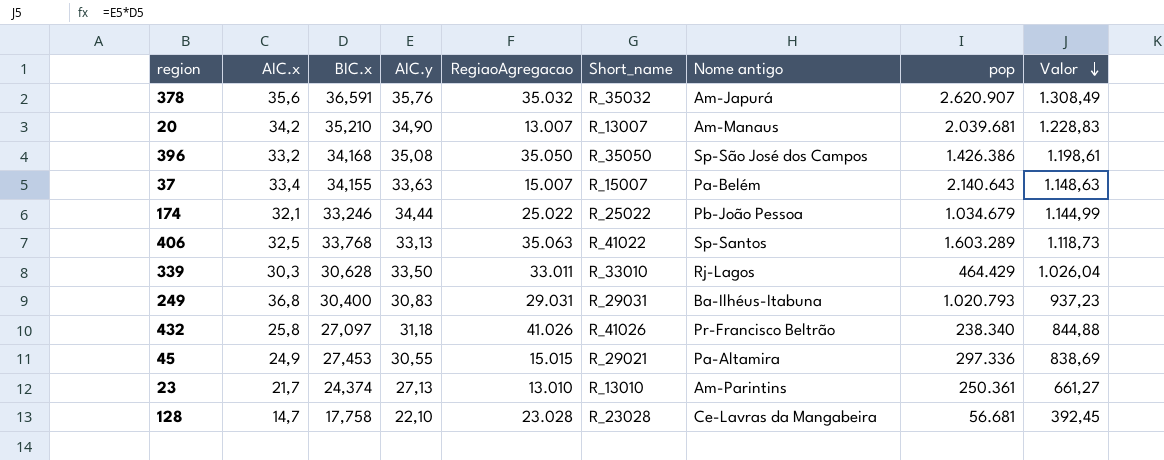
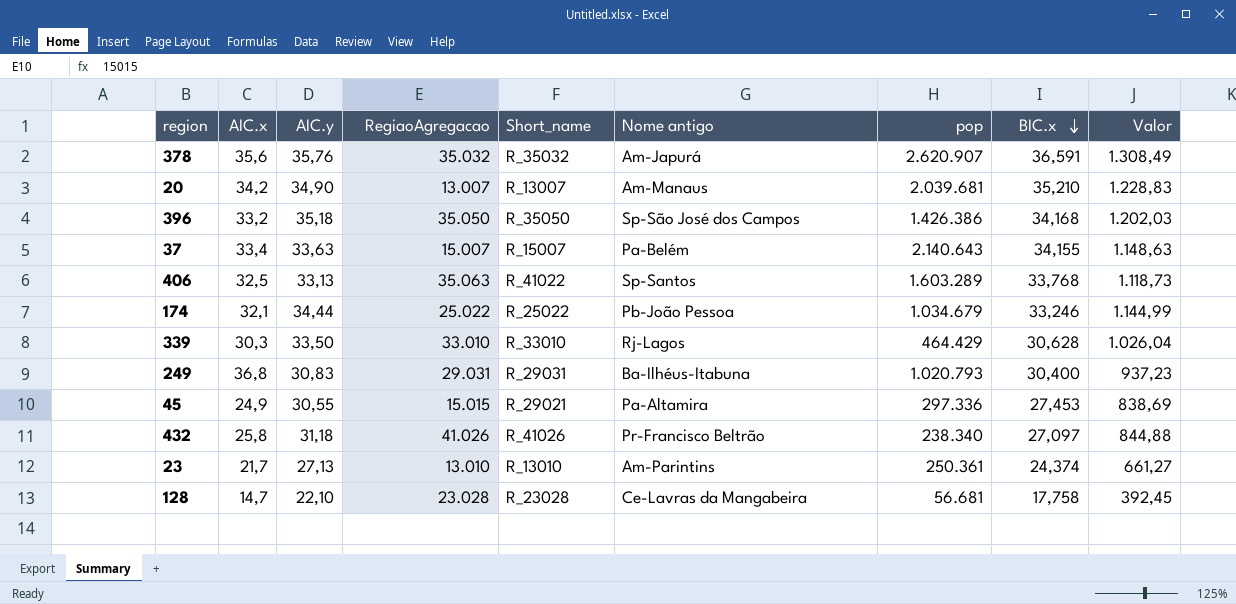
row order: Valor descending -> BIC.x descending
column BIC.x | position: 3 -> 8
396 | AIC.y: 35,08 -> 35,18
396 | Valor: 1.198,61 -> 1.202,03
339 | RegiaoAgregacao: 33.011 -> 33.010

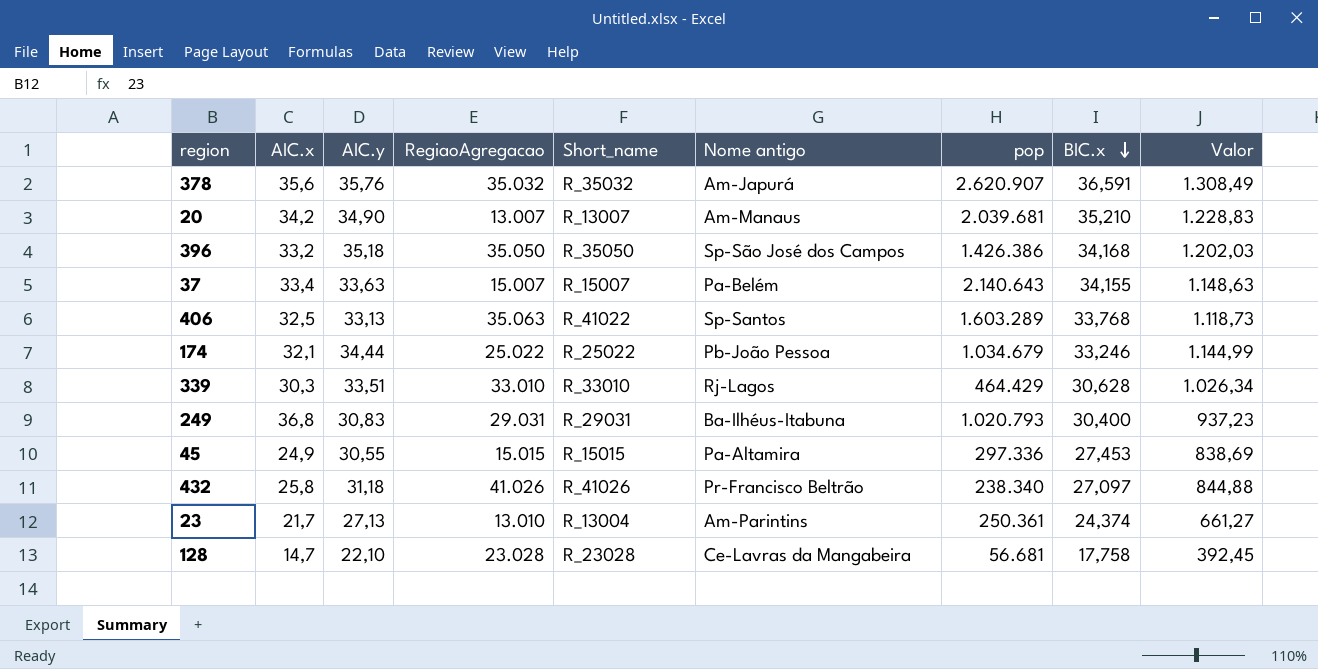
339 | AIC.y: 33,50 -> 33,51
339 | Valor: 1.026,04 -> 1.026,34
45 | Short_name: R_29021 -> R_15015
23 | Short_name: R_13010 -> R_13004

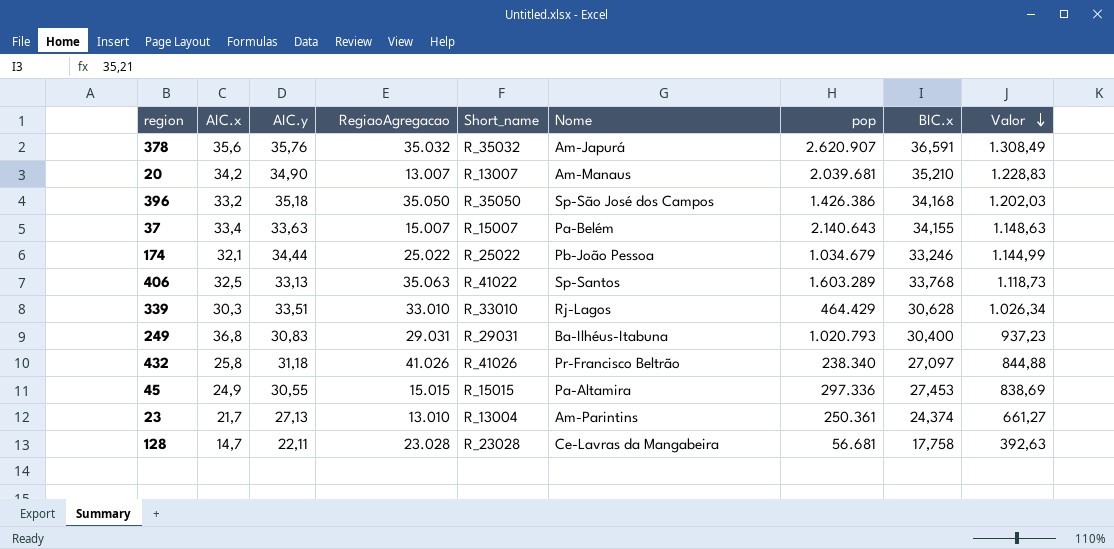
row order: BIC.x descending -> Valor descending
column name: Nome antigo -> Nome
128 | AIC.y: 22,10 -> 22,11
128 | Valor: 392,45 -> 392,63

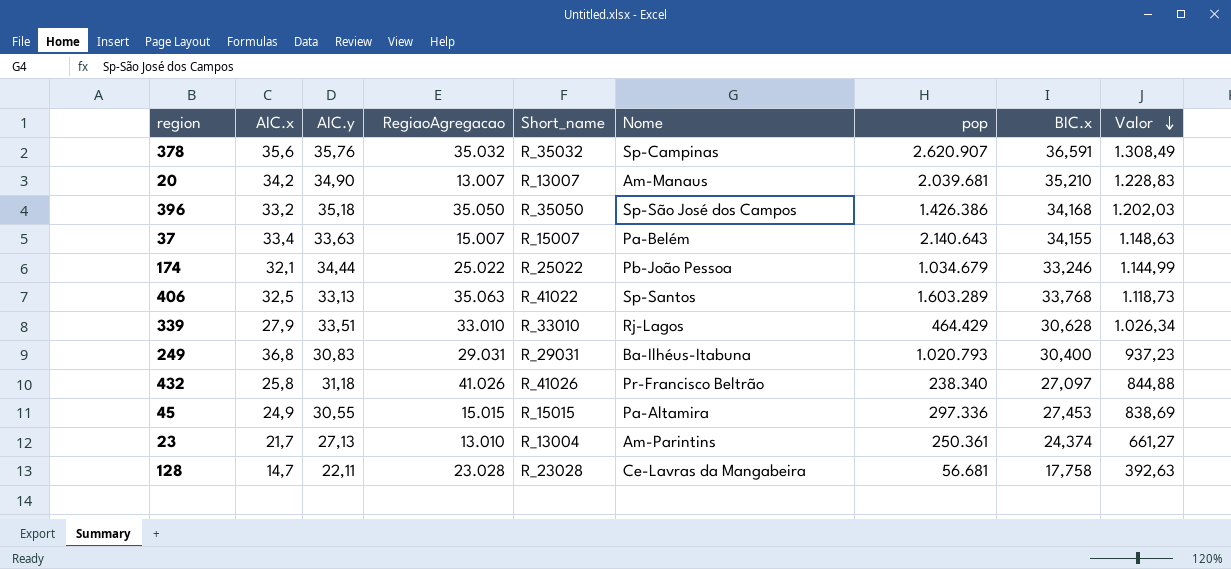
378 | Nome: Am-Japurá -> Sp-Campinas
339 | AIC.x: 30,3 -> 27,9

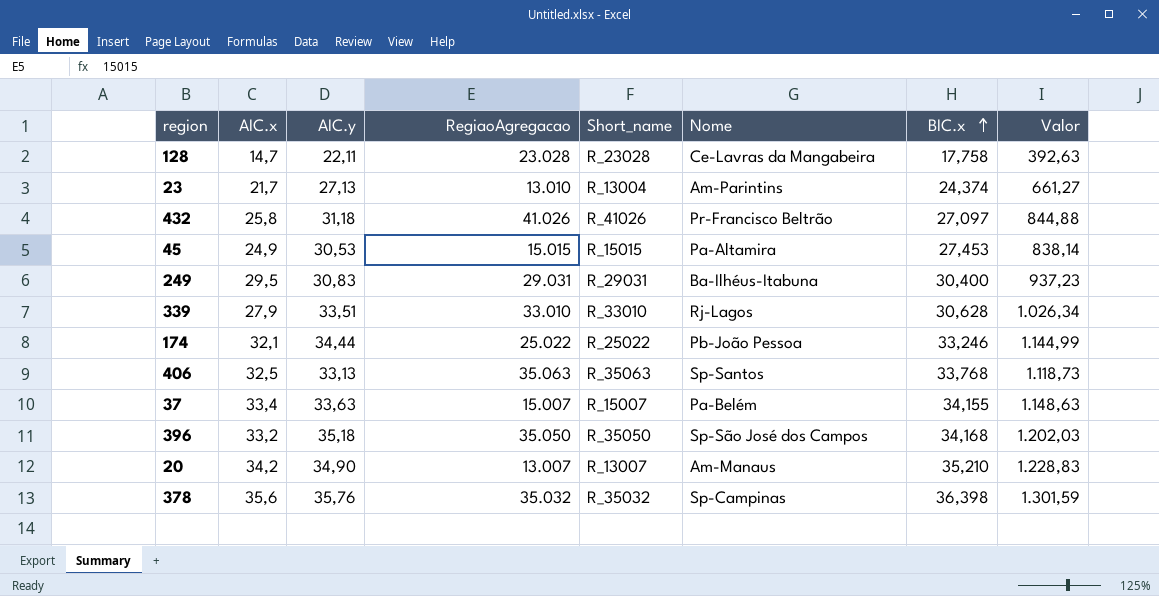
row order: Valor descending -> BIC.x ascending
column pop | position: 7 -> none
45 | AIC.y: 30,55 -> 30,53
45 | Valor: 838,69 -> 838,14
249 | AIC.x: 36,8 -> 29,5
406 | Short_name: R_41022 -> R_35063
378 | BIC.x: 36,591 -> 36,398
378 | Valor: 1.308,49 -> 1.301,59

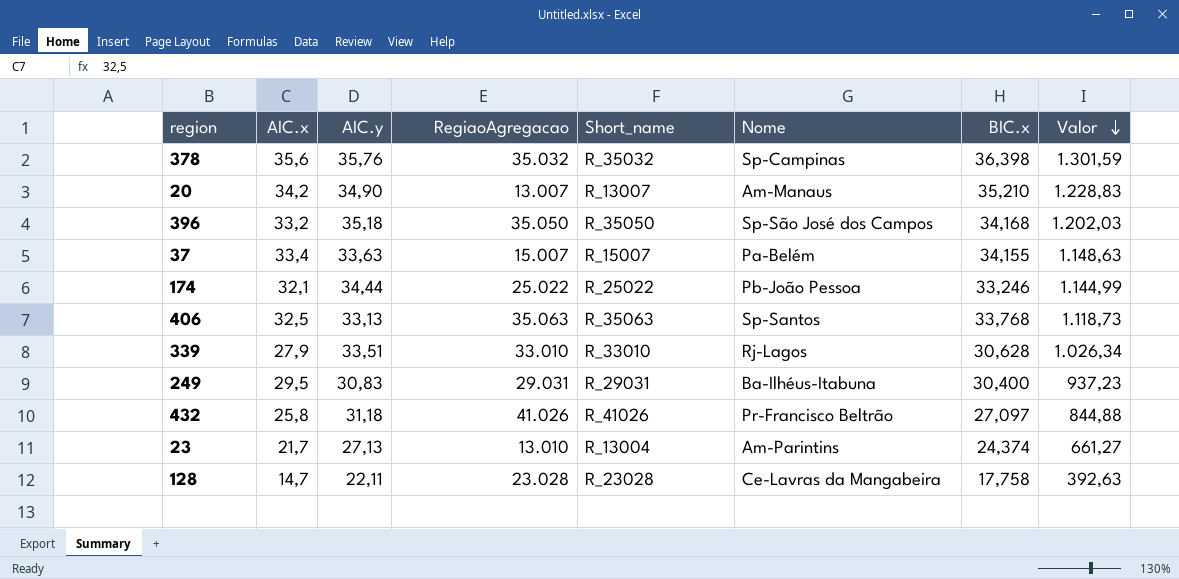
row order: BIC.x ascending -> Valor descending
row 45: 24,9 | 30,53 | 15.015 | R_15015 | Pa-Altamira | 27,453 | 838,14 -> none

